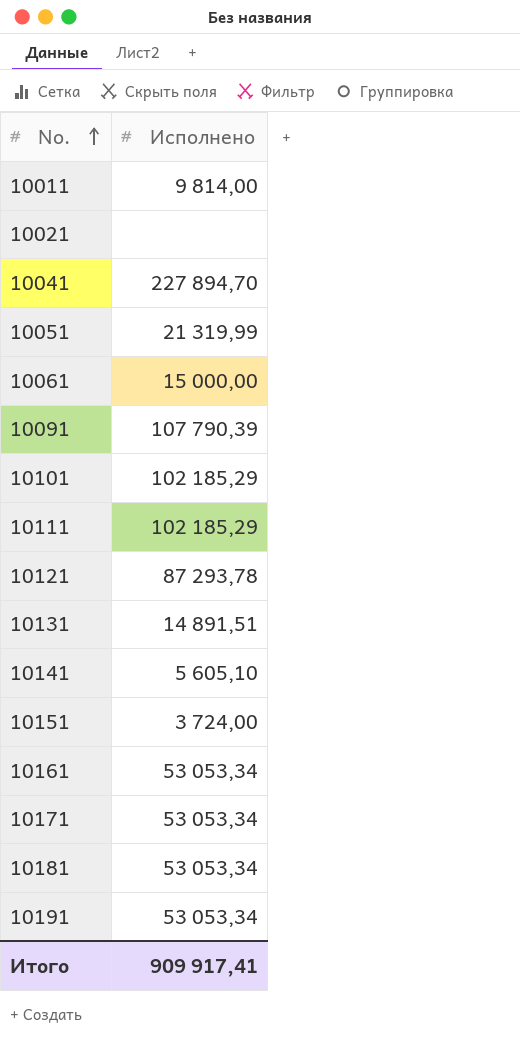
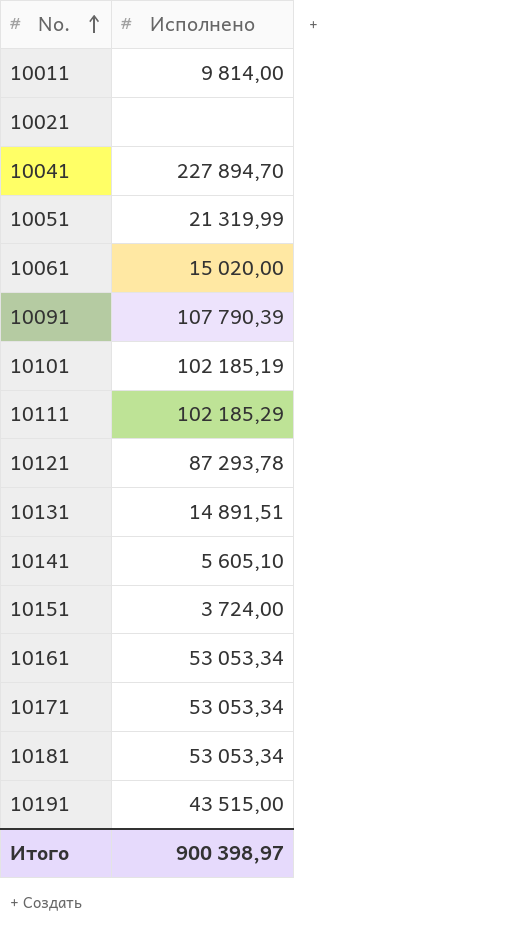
10061 | Исполнено: 15 000,00 -> 15 020,00
10101 | Исполнено: 102 185,29 -> 102 185,19
10191 | Исполнено: 53 053,34 -> 43 515,00
Итого | Исполнено: 909 917,41 -> 900 398,97

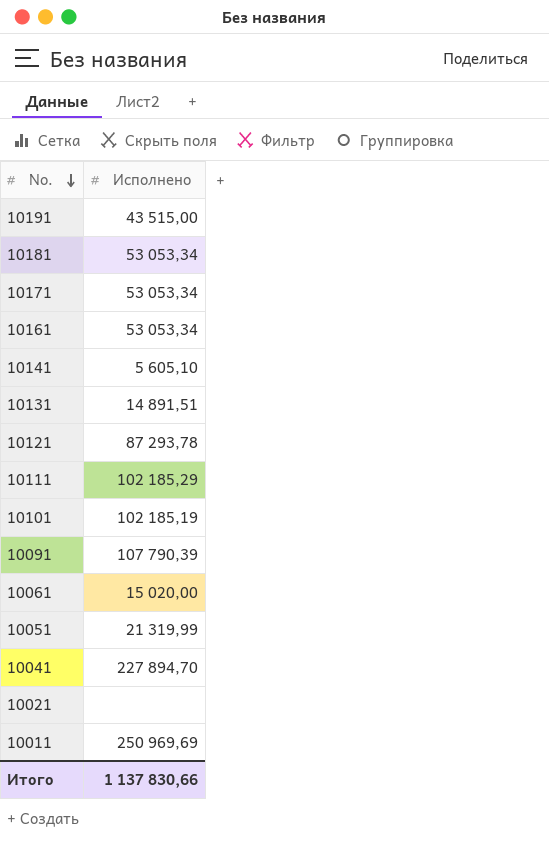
row order: No. ascending -> No. descending
row 10151: 3 724,00 -> none
10011 | Исполнено: 9 814,00 -> 250 969,69
Итого | Исполнено: 900 398,97 -> 1 137 830,66

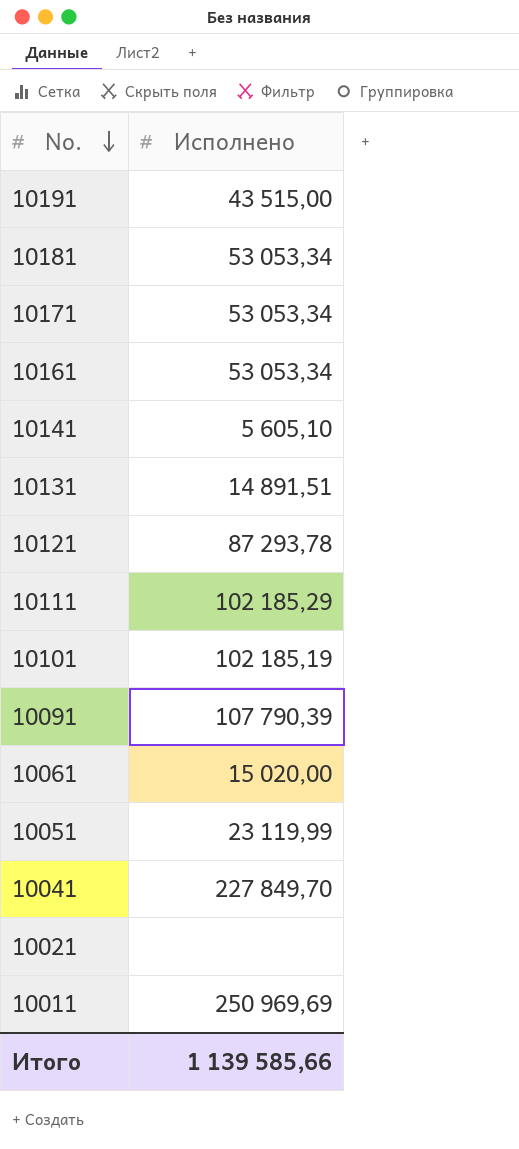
10051 | Исполнено: 21 319,99 -> 23 119,99
10041 | Исполнено: 227 894,70 -> 227 849,70
Итого | Исполнено: 1 137 830,66 -> 1 139 585,66

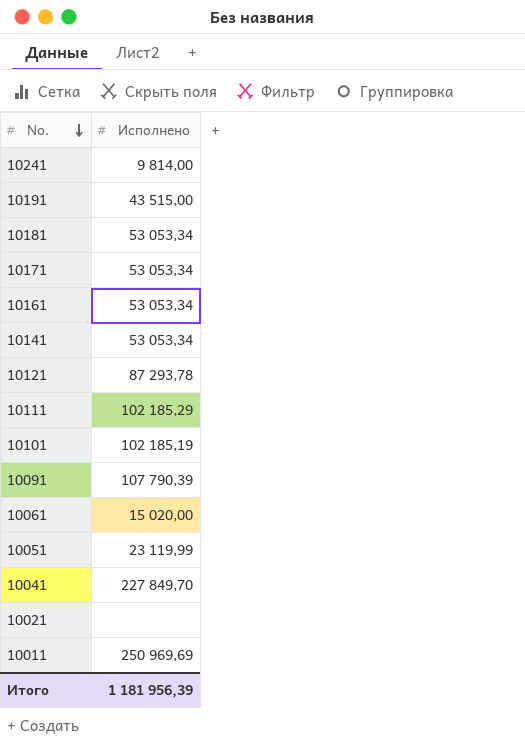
row 10131: 14 891,51 -> none
row 10241: none -> 9 814,00
10141 | Исполнено: 5 605,10 -> 53 053,34
Итого | Исполнено: 1 139 585,66 -> 1 181 956,39

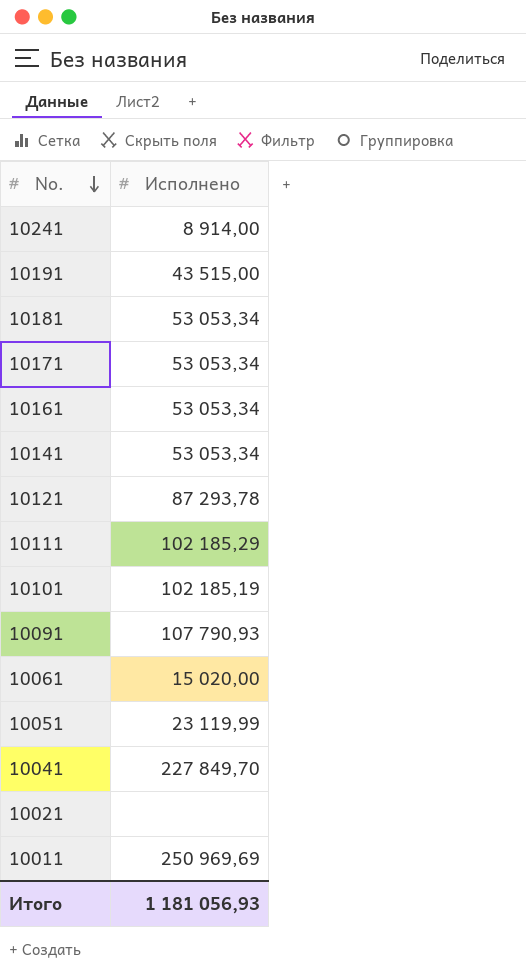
10241 | Исполнено: 9 814,00 -> 8 914,00
10091 | Исполнено: 107 790,39 -> 107 790,93
Итого | Исполнено: 1 181 956,39 -> 1 181 056,93

